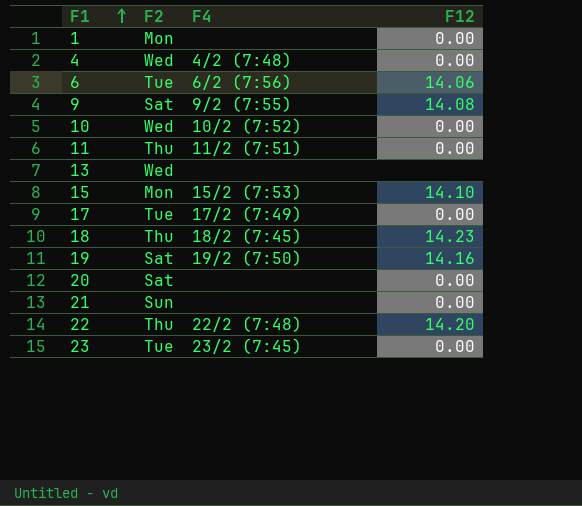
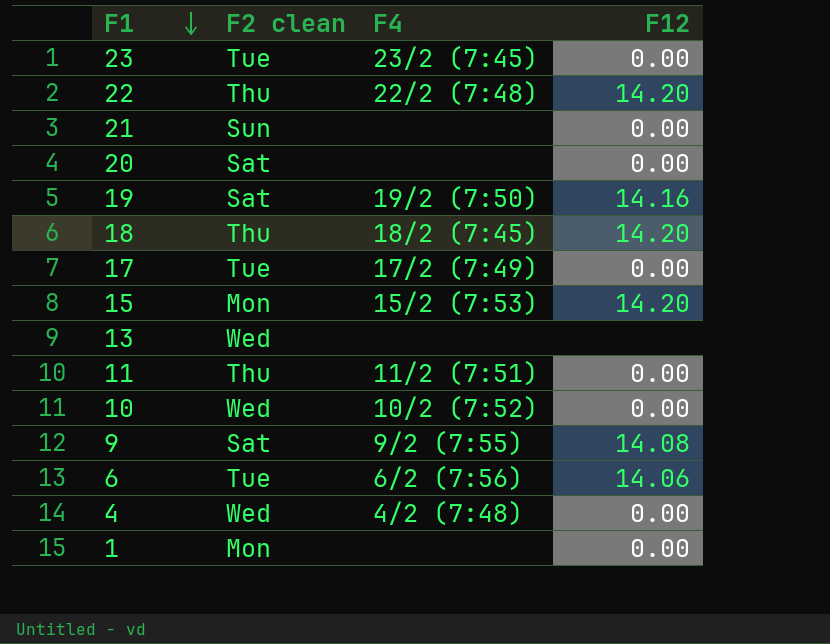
row order: F1 ascending -> F1 descending
column name: F2 -> F2 clean
18 | F12: 14.23 -> 14.20
15 | F12: 14.10 -> 14.20

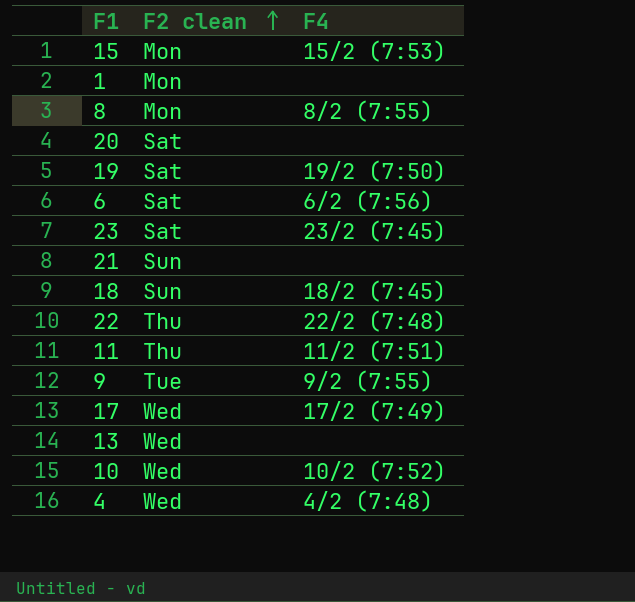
row order: F1 descending -> F2 clean ascending
column F12 | position: 4 -> none
row 8: none -> Mon | 8/2 (7:55)
6 | F2 clean: Tue -> Sat
23 | F2 clean: Tue -> Sat
18 | F2 clean: Thu -> Sun
9 | F2 clean: Sat -> Tue
17 | F2 clean: Tue -> Wed

